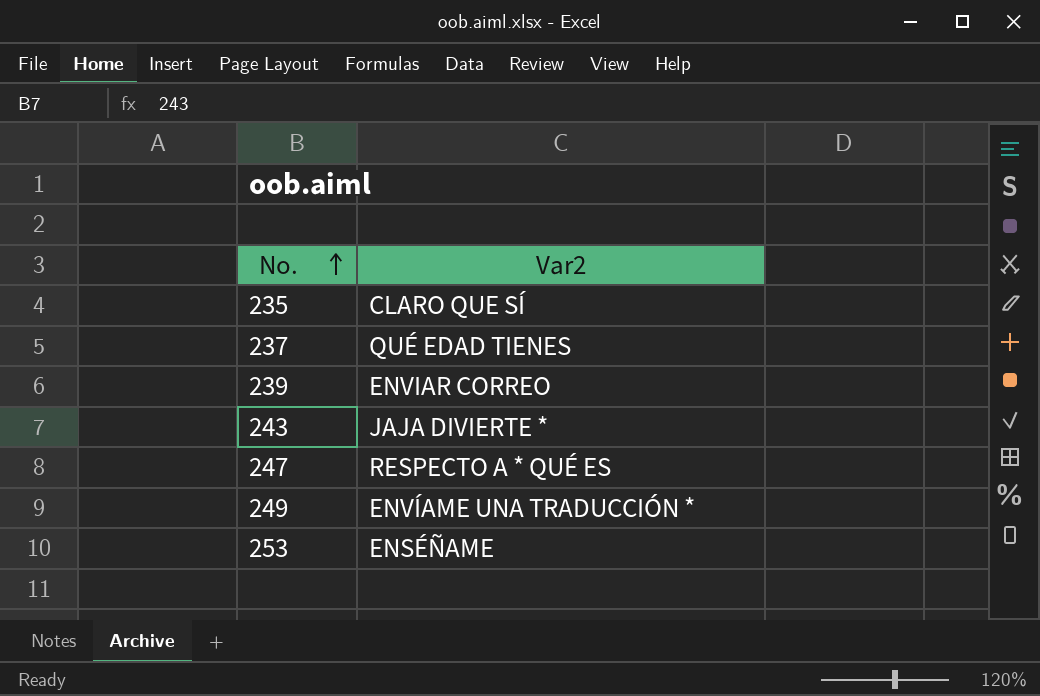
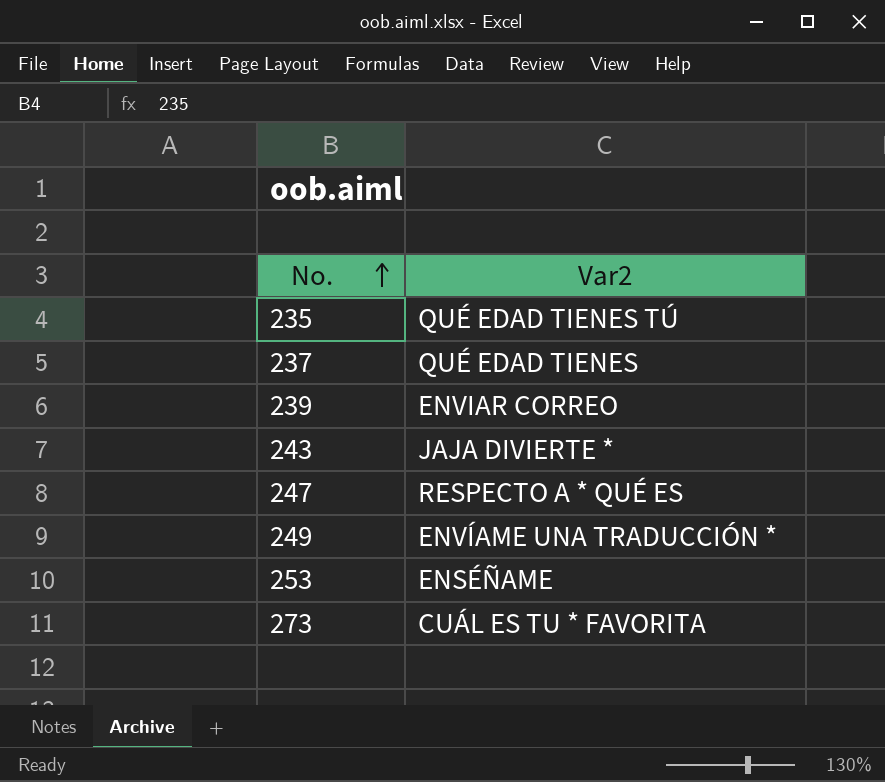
235 | Var2: CLARO QUE SÍ -> QUÉ EDAD TIENES TÚ
row 273: none -> CUÁL ES TU * FAVORITA

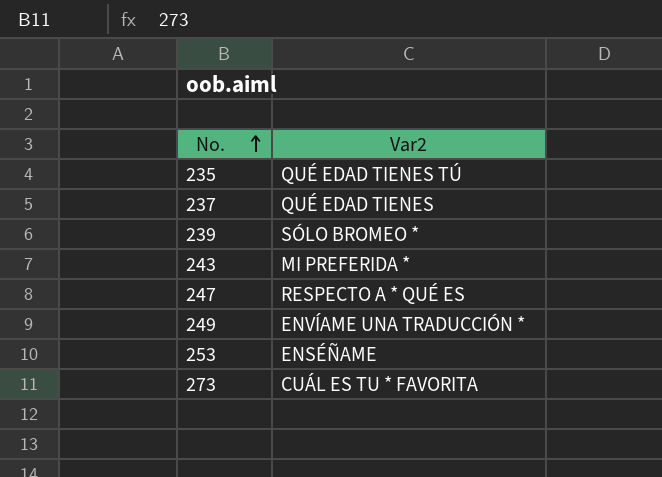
239 | Var2: ENVIAR CORREO -> SÓLO BROMEO *
243 | Var2: JAJA DIVIERTE * -> MI PREFERIDA *

